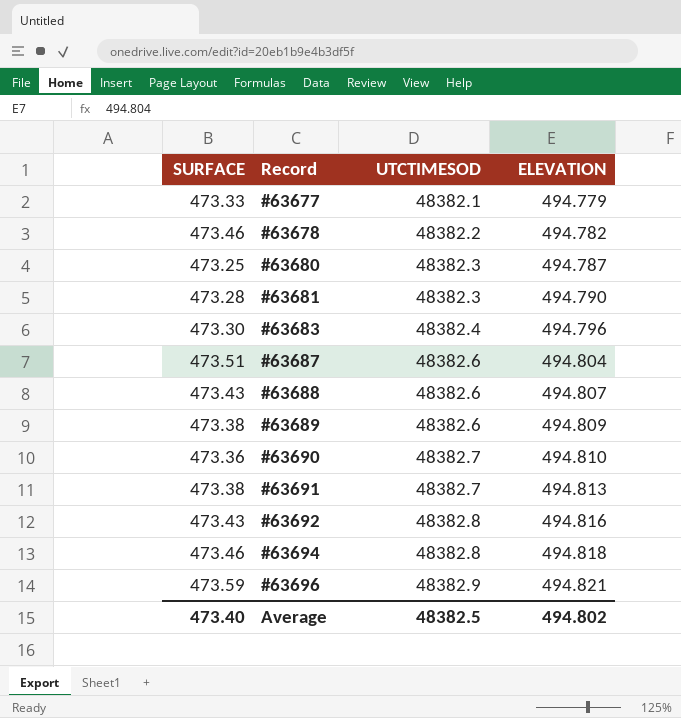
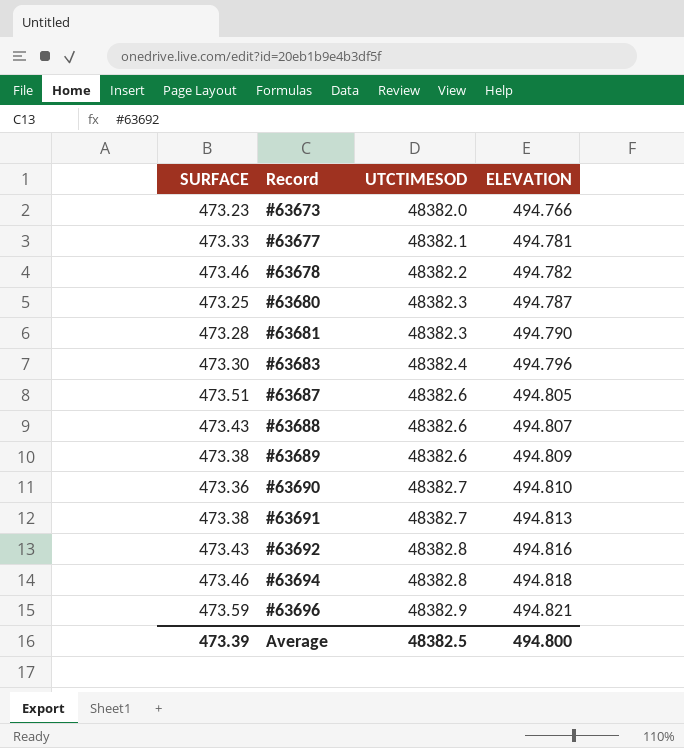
row #63673: none -> 473.23 | 48382.0 | 494.766
#63677 | ELEVATION: 494.779 -> 494.781
#63687 | ELEVATION: 494.804 -> 494.805
Average | SURFACE: 473.40 -> 473.39
Average | ELEVATION: 494.802 -> 494.800

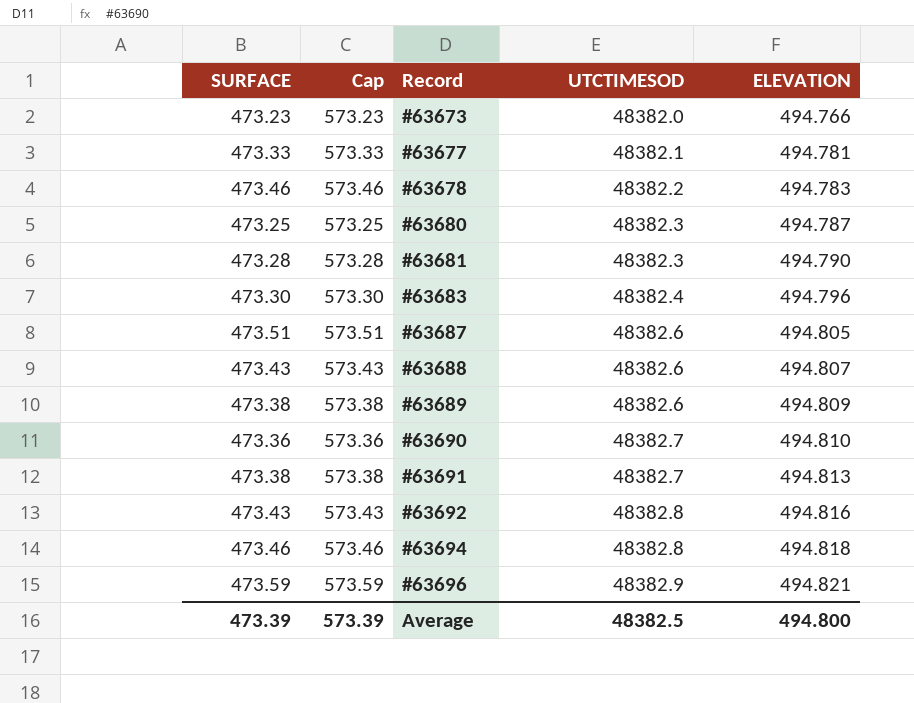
column Cap | formula: none -> [SURFACE] + 100
#63678 | ELEVATION: 494.782 -> 494.783

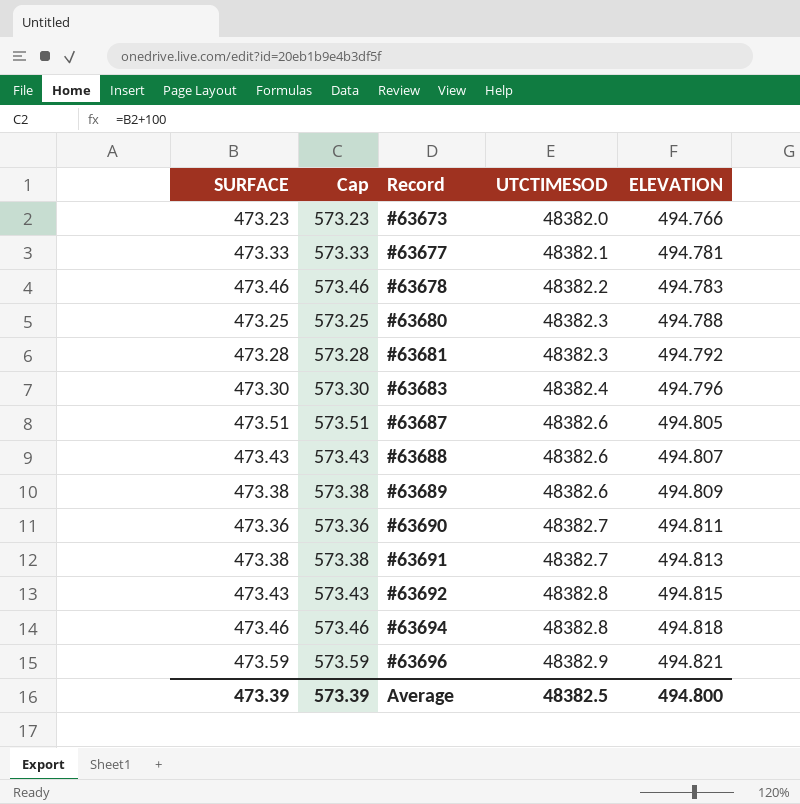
#63680 | ELEVATION: 494.787 -> 494.788
#63681 | ELEVATION: 494.790 -> 494.792
#63690 | ELEVATION: 494.810 -> 494.811
#63692 | ELEVATION: 494.816 -> 494.815

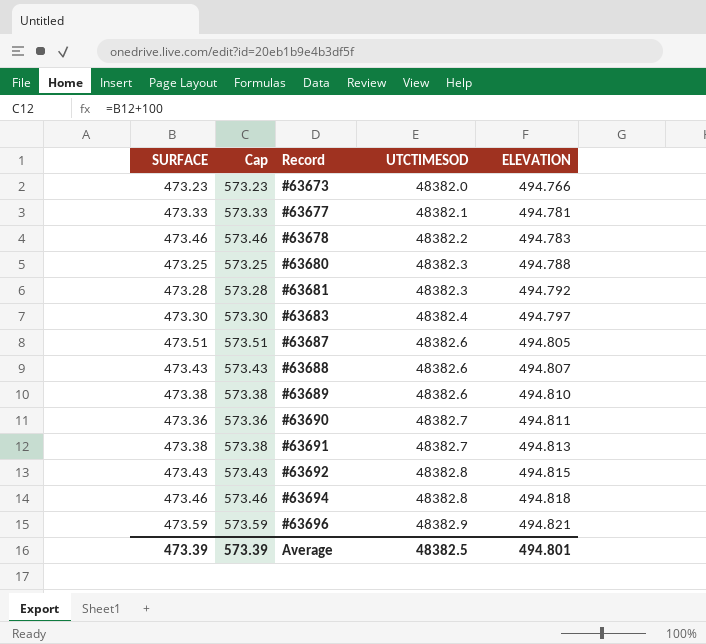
#63683 | ELEVATION: 494.796 -> 494.797
#63689 | ELEVATION: 494.809 -> 494.810
Average | ELEVATION: 494.800 -> 494.801

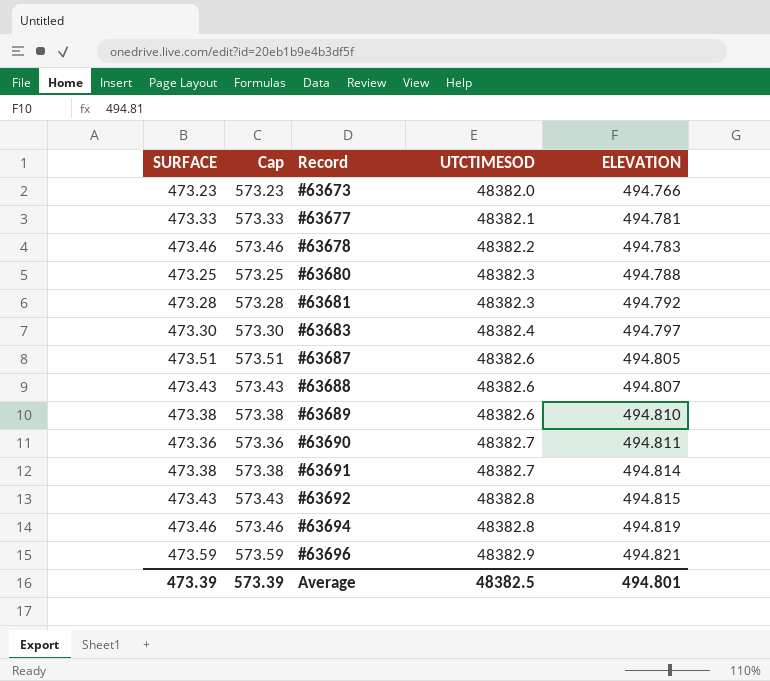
#63691 | ELEVATION: 494.813 -> 494.814
#63694 | ELEVATION: 494.818 -> 494.819

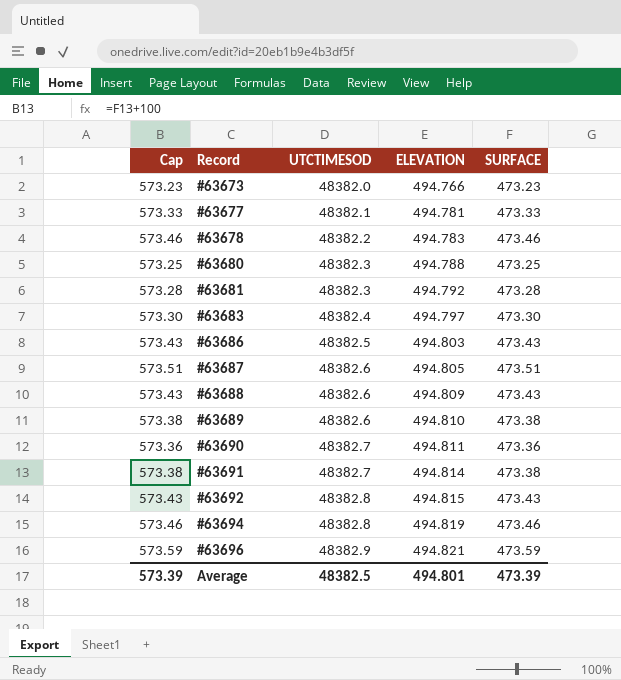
column SURFACE | position: 1 -> 5
row #63686: none -> 573.43 | 48382.5 | 494.803 | 473.43
#63688 | ELEVATION: 494.807 -> 494.809

